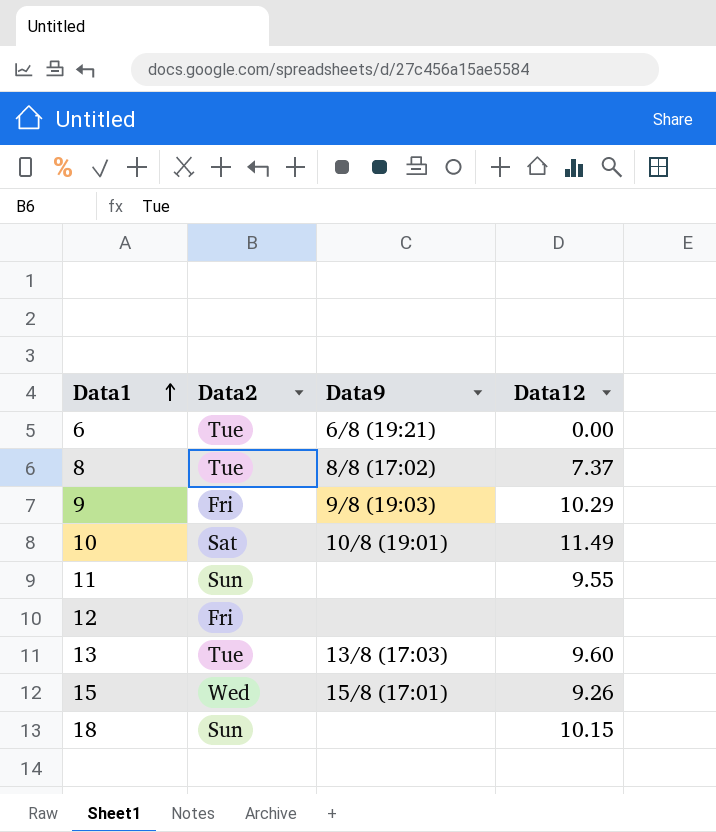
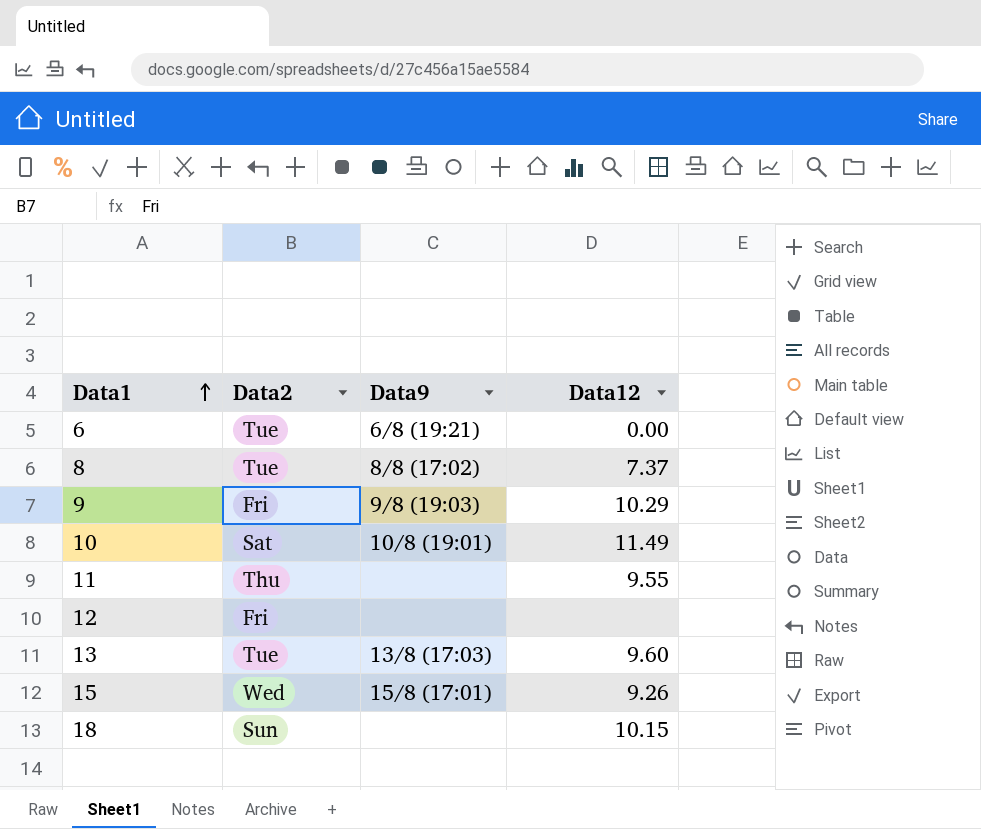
11 | Data2: Sun -> Thu

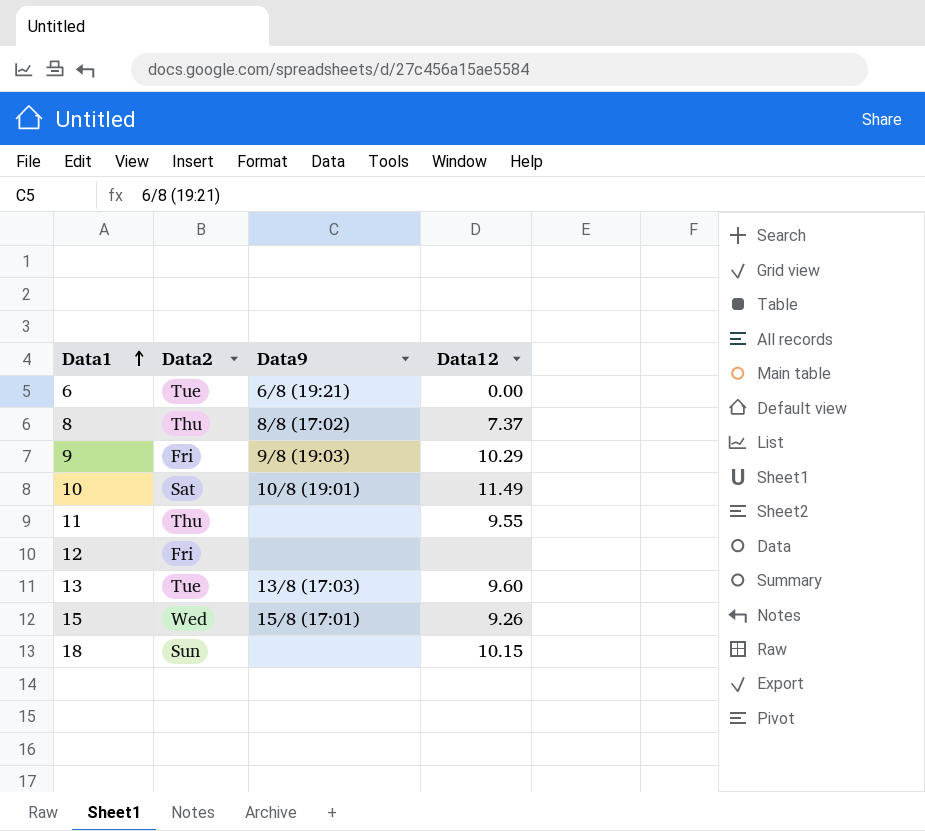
8 | Data2: Tue -> Thu

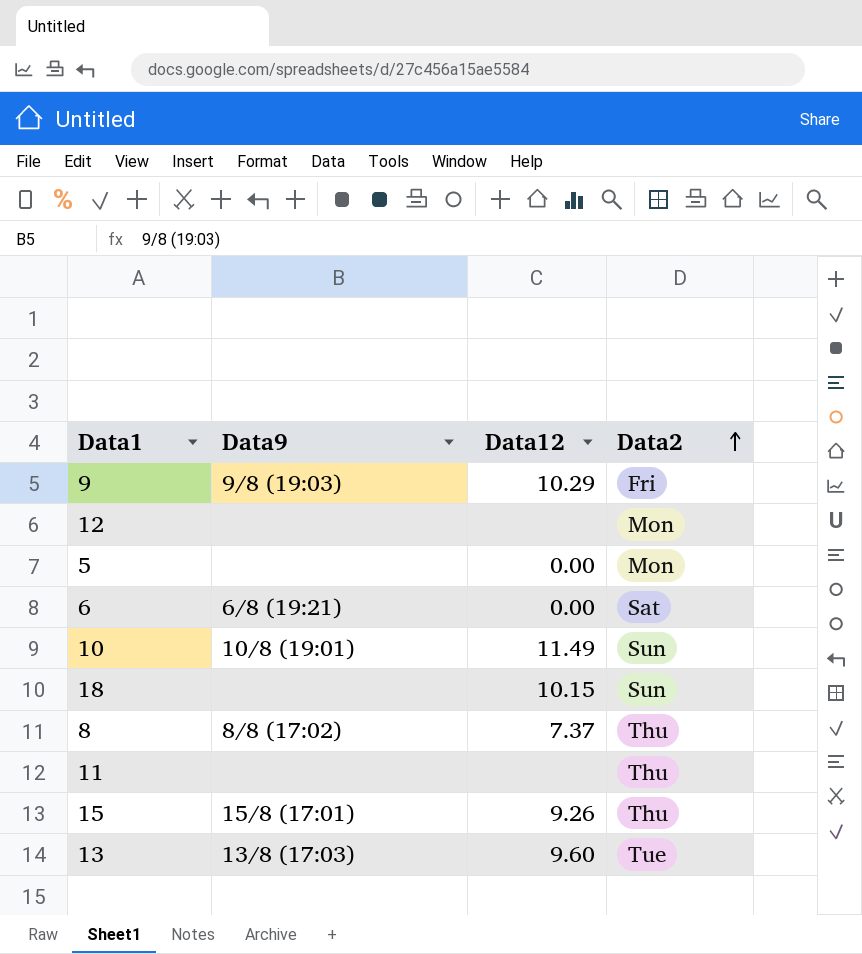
row order: Data1 ascending -> Data2 ascending
column Data2 | position: 2 -> 4
12 | Data2: Fri -> Mon
row 5: none -> none | 0.00 | Mon
6 | Data2: Tue -> Sat
10 | Data2: Sat -> Sun
11 | Data12: 9.55 -> none
15 | Data2: Wed -> Thu

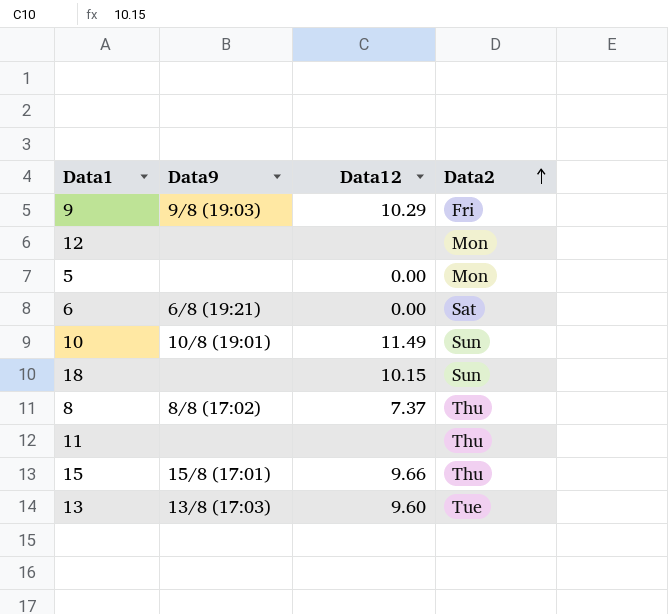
15 | Data12: 9.26 -> 9.66

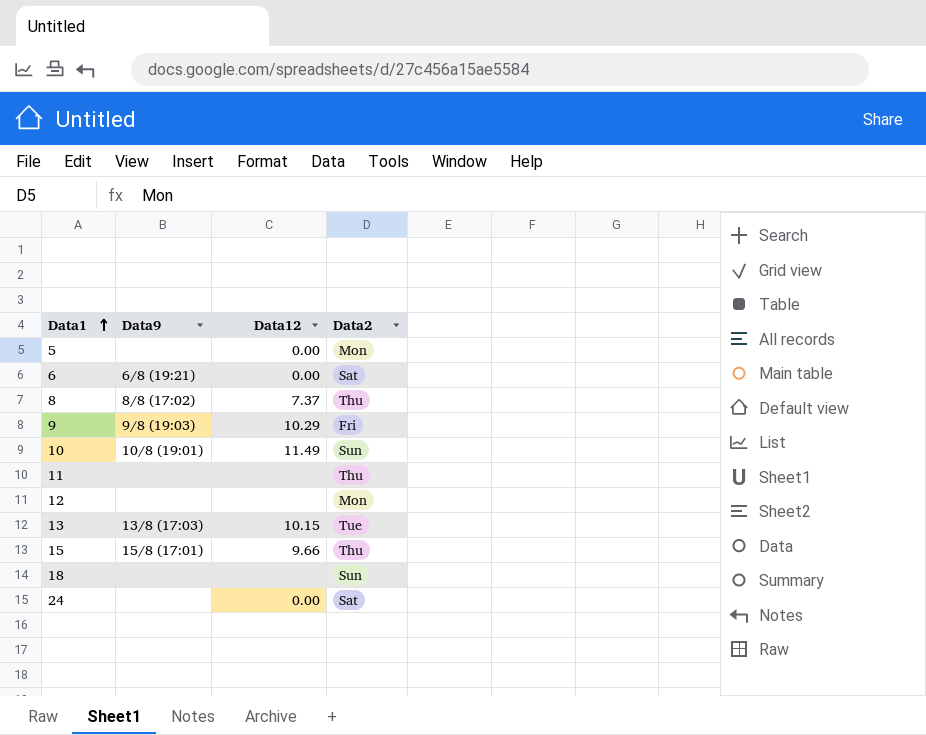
row order: Data2 ascending -> Data1 ascending
13 | Data12: 9.60 -> 10.15
18 | Data12: 10.15 -> none
row 24: none -> none | 0.00 | Sat

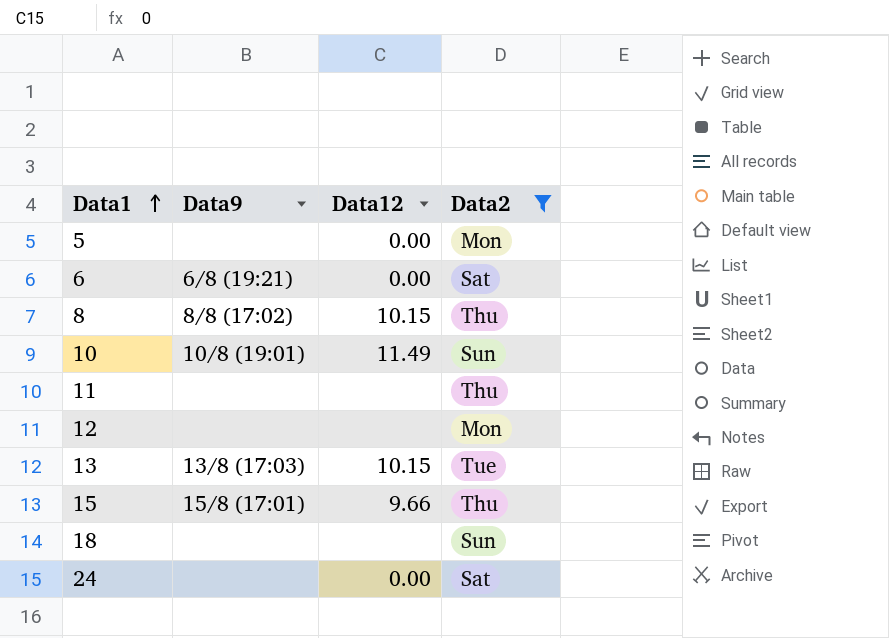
filter: none -> Data2 != Fri
8 | Data12: 7.37 -> 10.15

